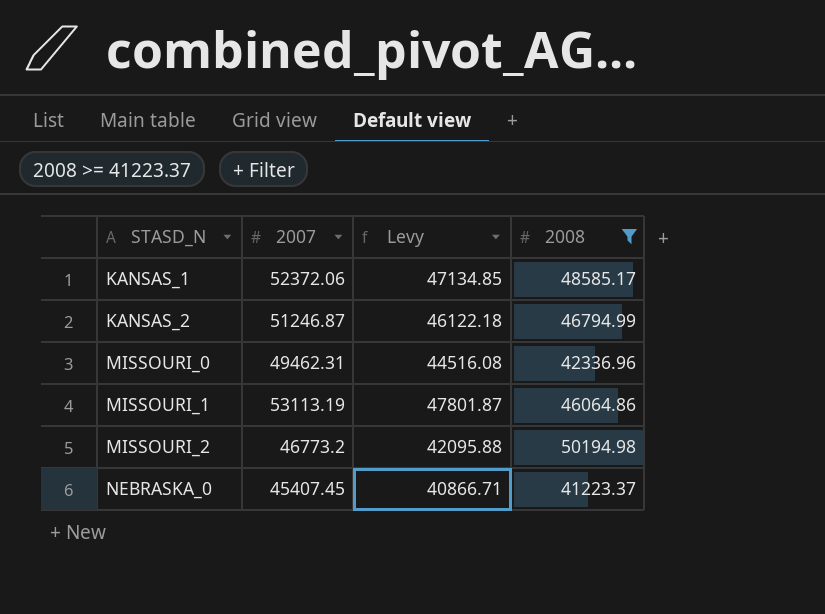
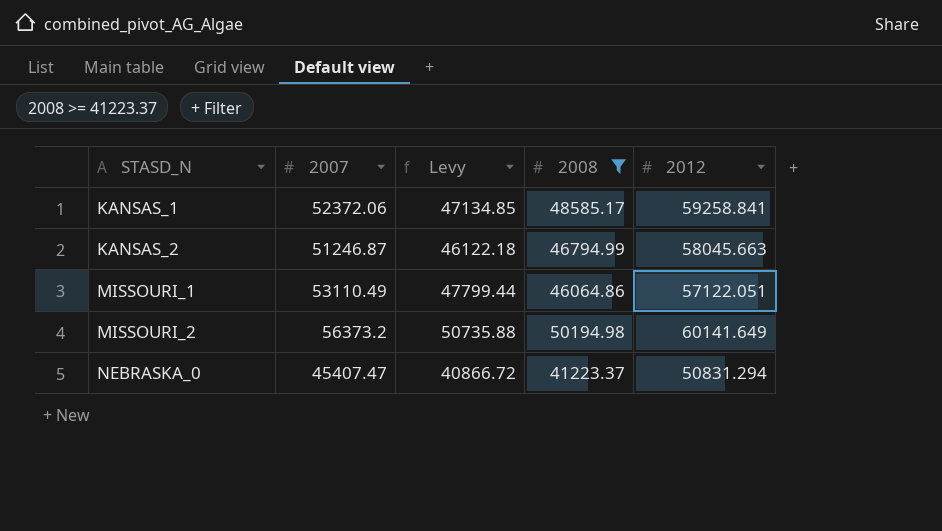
column 2012 | position: none -> 5
row MISSOURI_0: 49462.31 | 44516.08 | 42336.96 -> none
MISSOURI_1 | 2007: 53113.19 -> 53110.49
MISSOURI_1 | Levy: 47801.87 -> 47799.44
MISSOURI_2 | 2007: 46773.2 -> 56373.2
MISSOURI_2 | Levy: 42095.88 -> 50735.88
NEBRASKA_0 | 2007: 45407.45 -> 45407.47
NEBRASKA_0 | Levy: 40866.71 -> 40866.72

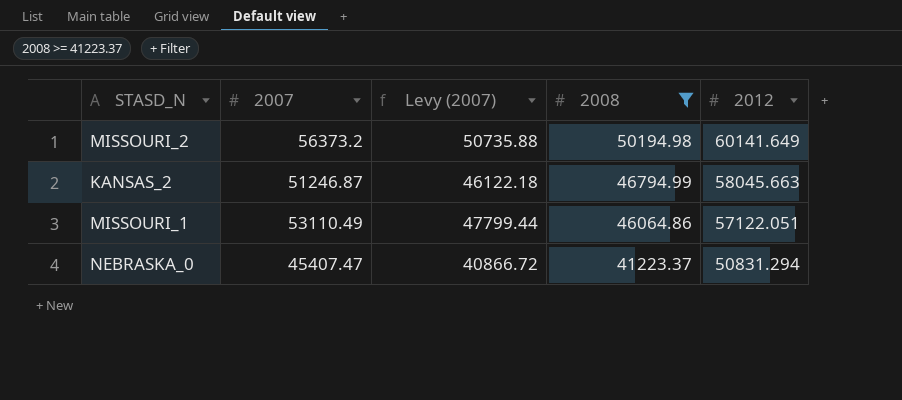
row order: STASD_N ascending -> 2008 descending
column name: Levy -> Levy (2007)
row KANSAS_1: 52372.06 | 47134.85 | 48585.17 | 59258.841 -> none

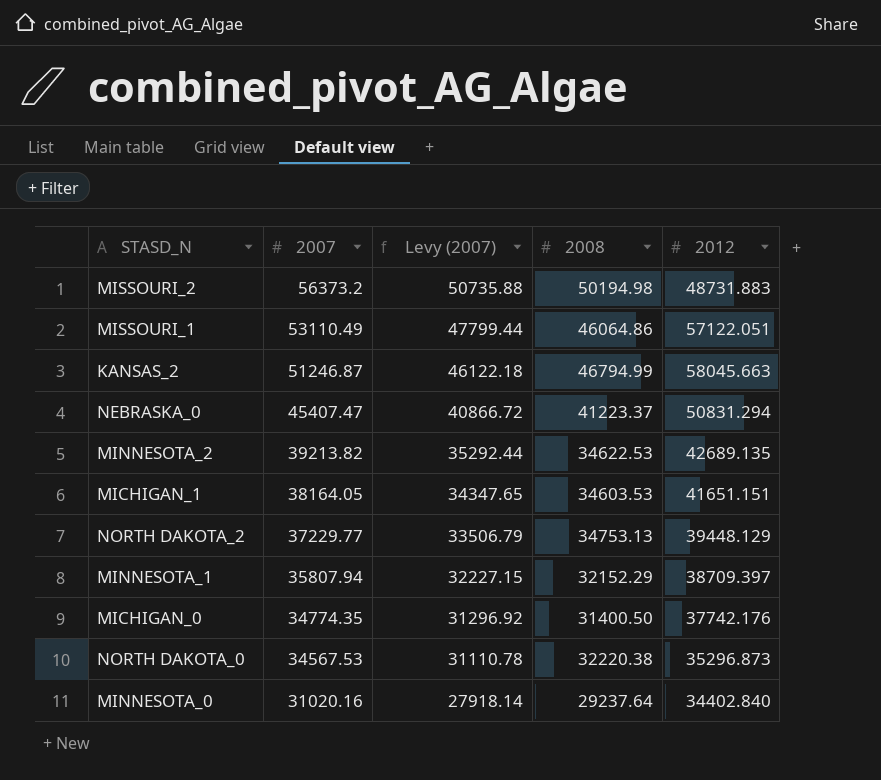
filter: 2008 >= 41223.37 -> none
row order: 2008 descending -> 2007 descending
MISSOURI_2 | 2012: 60141.649 -> 48731.883

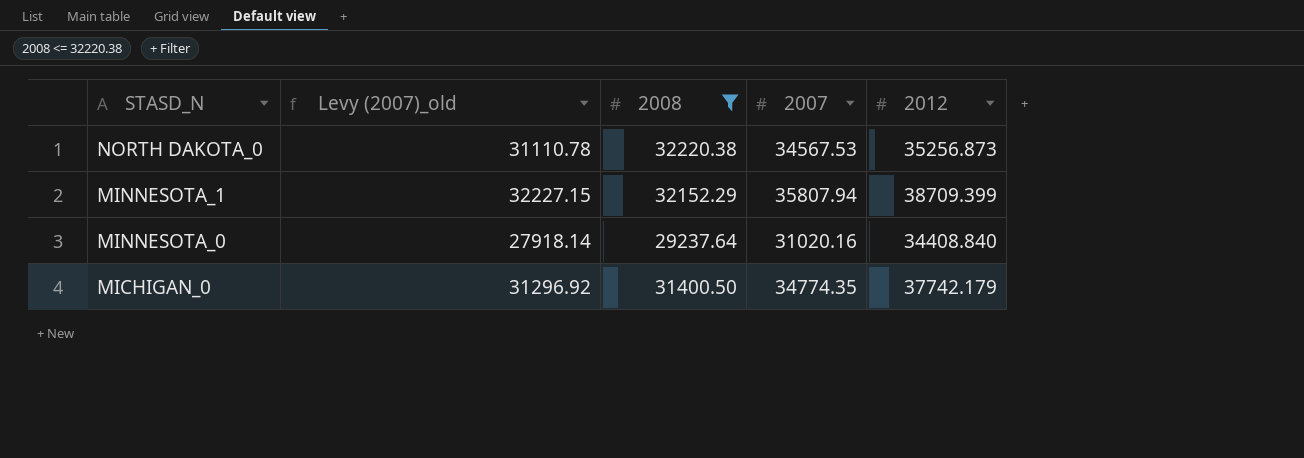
filter: none -> 2008 <= 32220.38
row order: 2007 descending -> STASD_N descending
column name: Levy (2007) -> Levy (2007)_old
column 2007 | position: 2 -> 4
NORTH DAKOTA_0 | 2012: 35296.873 -> 35256.873
MINNESOTA_1 | 2012: 38709.397 -> 38709.399
MINNESOTA_0 | 2012: 34402.840 -> 34408.840
MICHIGAN_0 | 2012: 37742.176 -> 37742.179

